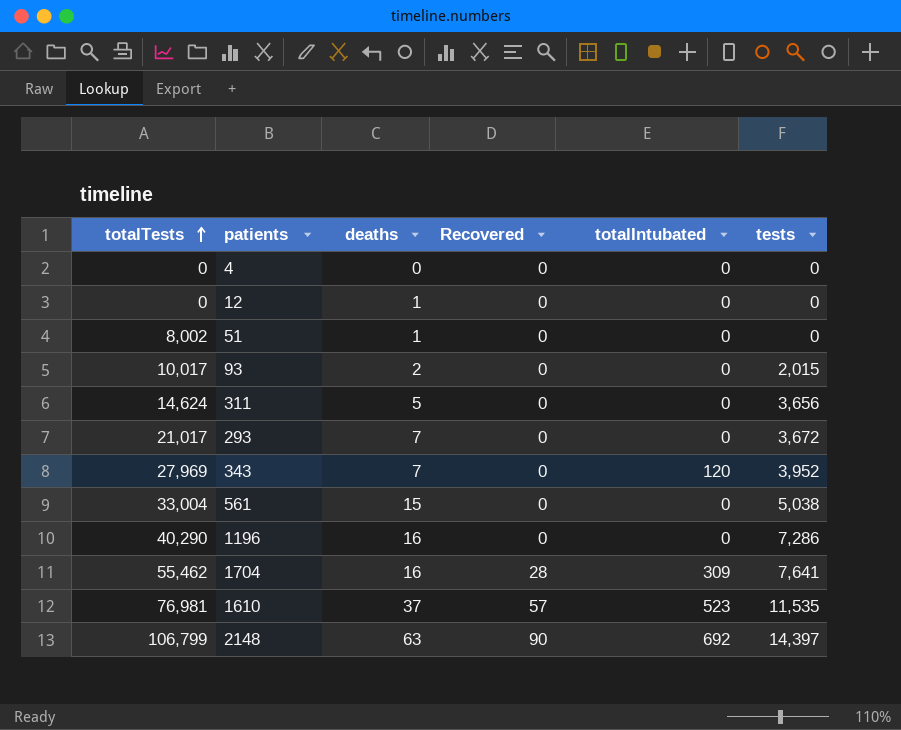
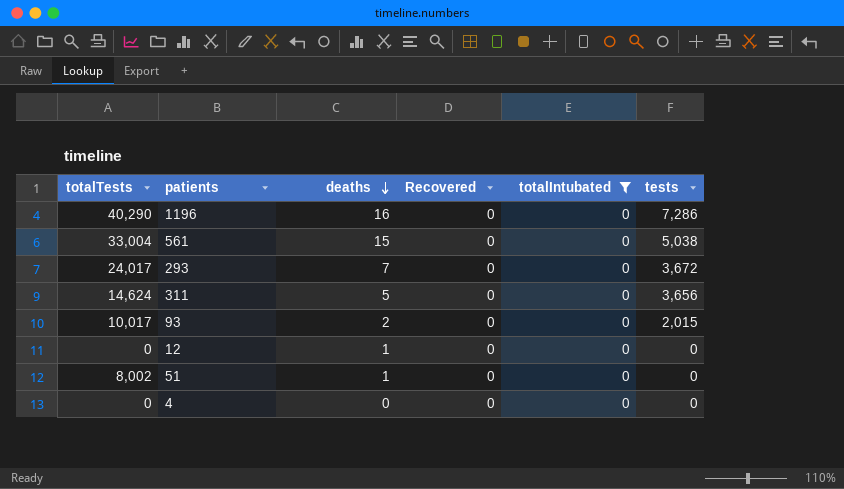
filter: none -> totalIntubated = 0
row order: totalTests ascending -> deaths descending
293 | totalTests: 21,017 -> 24,017

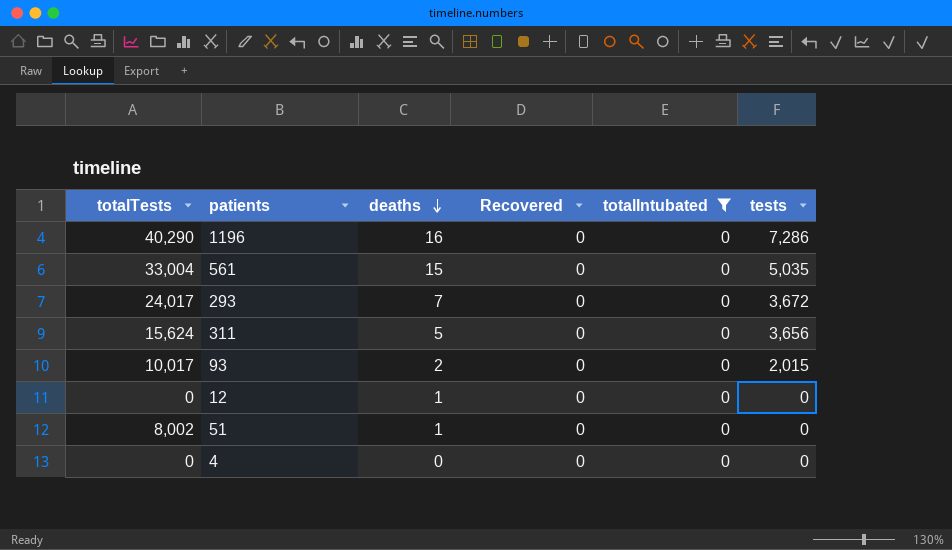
561 | tests: 5,038 -> 5,035
311 | totalTests: 14,624 -> 15,624

